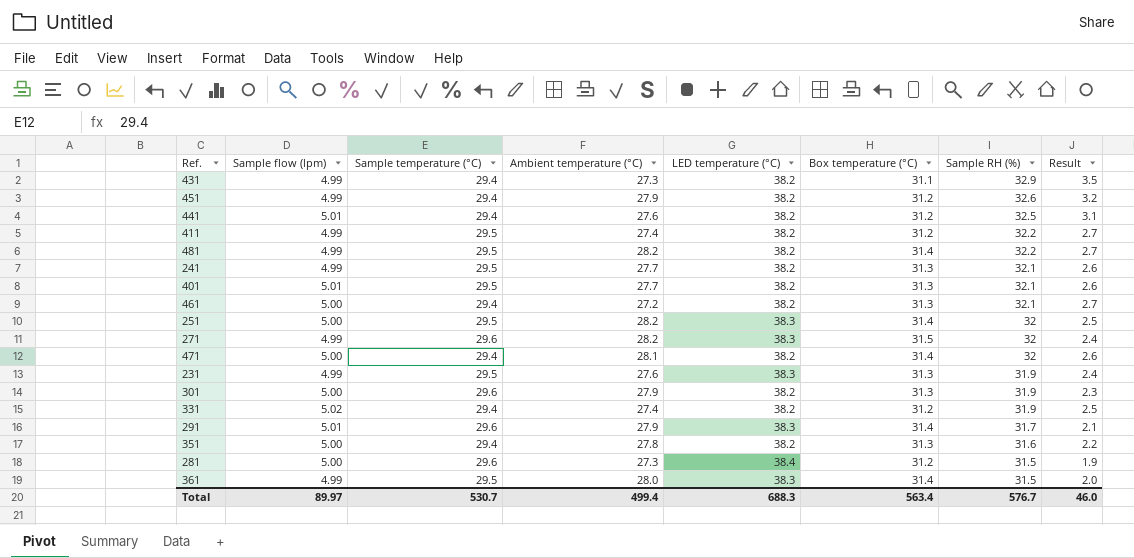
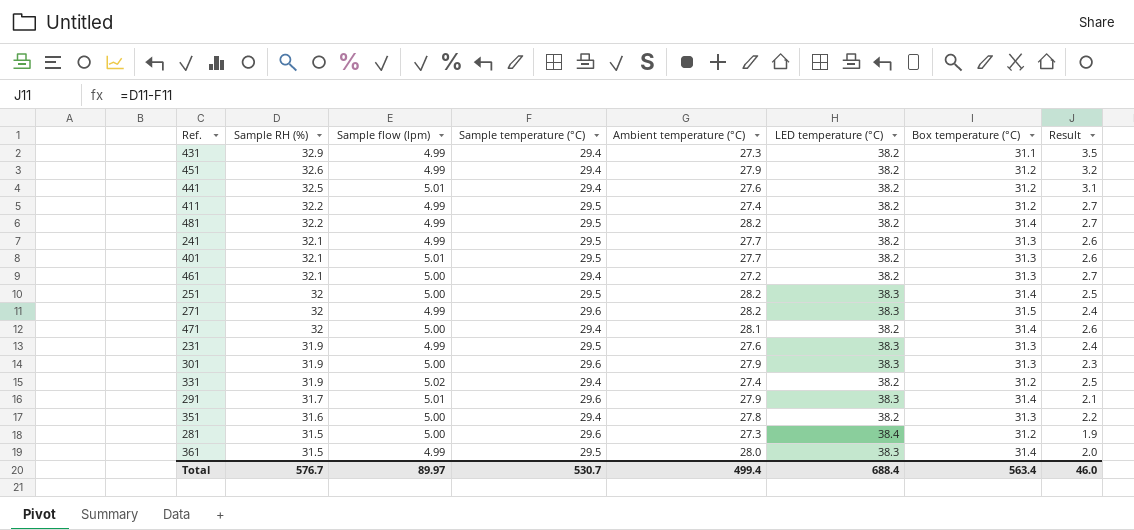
column Sample RH (%) | position: 7 -> 2
301 | LED temperature (°C): 38.2 -> 38.3
Total | LED temperature (°C): 688.3 -> 688.4

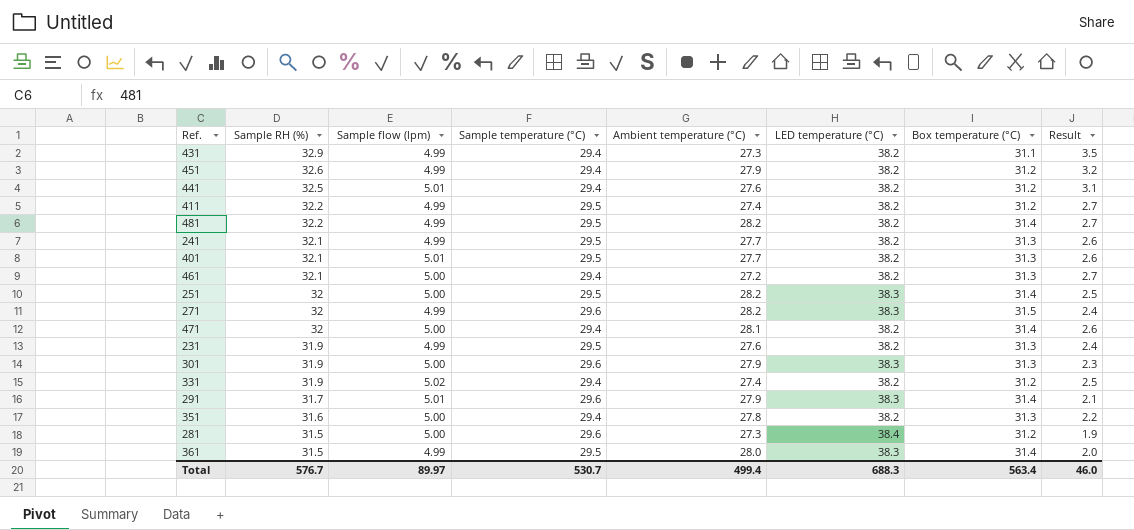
231 | LED temperature (°C): 38.3 -> 38.2
Total | LED temperature (°C): 688.4 -> 688.3

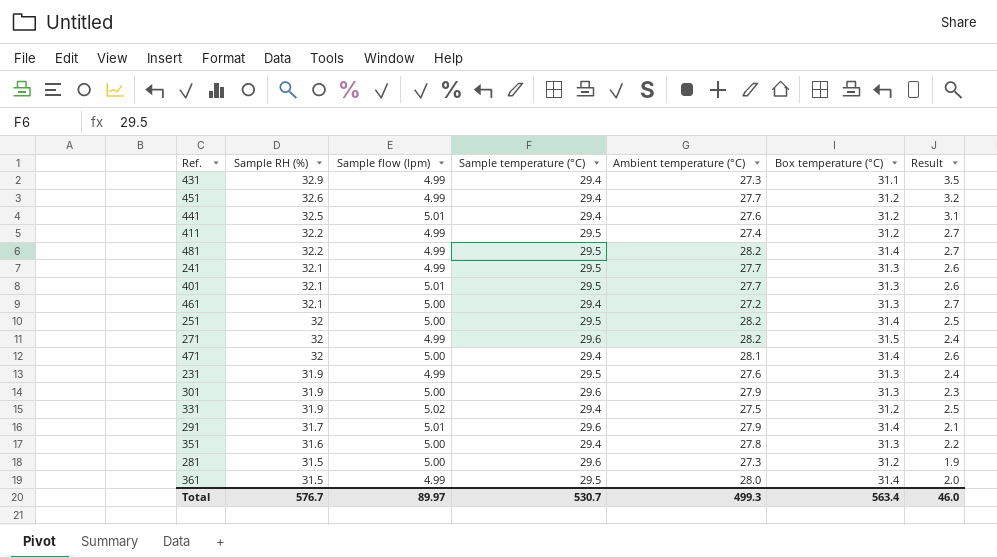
column LED temperature (°C) | position: 6 -> none
451 | Ambient temperature (°C): 27.9 -> 27.7
331 | Ambient temperature (°C): 27.4 -> 27.5
Total | Ambient temperature (°C): 499.4 -> 499.3

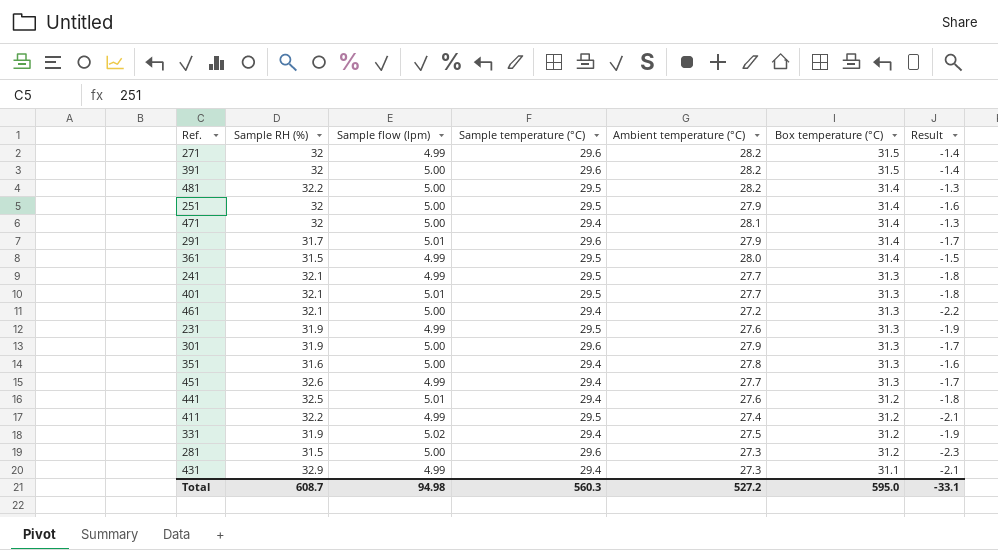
row order: Sample RH (%) descending -> Box temperature (°C) descending
column Result | formula: [Sample RH (%)] - [Sample temperature (°C)] -> [Ambient temperature (°C)] - [Sample temperature (°C)]
row 391: none -> 32 | 5.00 | 29.6 | 28.2 | 31.5 | -1.4
481 | Sample flow (lpm): 4.99 -> 5.00
251 | Ambient temperature (°C): 28.2 -> 27.9
451 | Box temperature (°C): 31.2 -> 31.3
Total | Sample RH (%): 576.7 -> 608.7
Total | Sample flow (lpm): 89.97 -> 94.98
Total | Sample temperature (°C): 530.7 -> 560.3
Total | Ambient temperature (°C): 499.3 -> 527.2
Total | Box temperature (°C): 563.4 -> 595.0
Total | Result: 46.0 -> -33.1

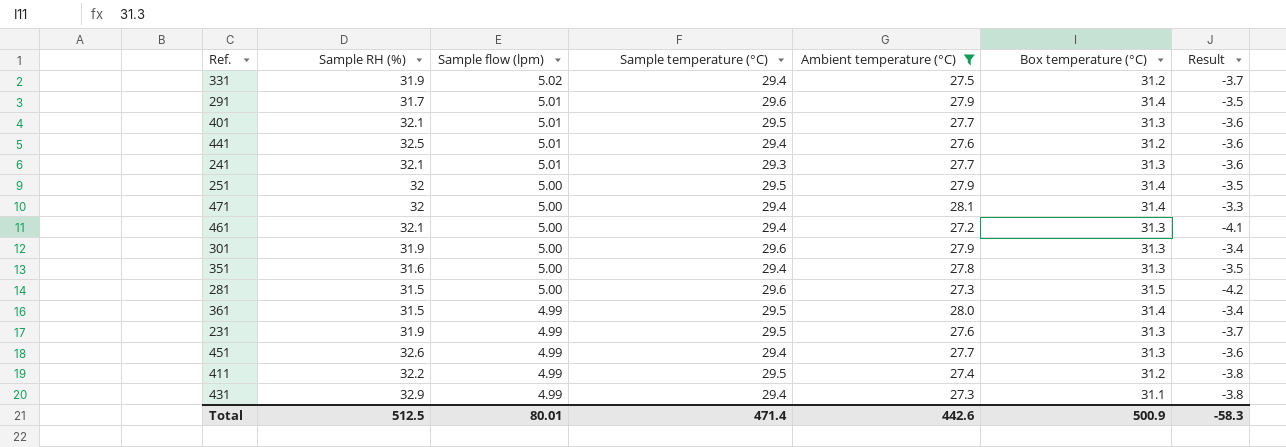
filter: none -> Ambient temperature (°C) != 28.2
row order: Box temperature (°C) descending -> Sample flow (lpm) descending
column Result | formula: [Ambient temperature (°C)] - [Sample temperature (°C)] -> [Ambient temperature (°C)] - [Box temperature (°C)]
241 | Sample flow (lpm): 4.99 -> 5.01
241 | Sample temperature (°C): 29.5 -> 29.3
281 | Box temperature (°C): 31.2 -> 31.5
Total | Sample RH (%): 608.7 -> 512.5
Total | Sample flow (lpm): 94.98 -> 80.01
Total | Sample temperature (°C): 560.3 -> 471.4
Total | Ambient temperature (°C): 527.2 -> 442.6
Total | Box temperature (°C): 595.0 -> 500.9
Total | Result: -33.1 -> -58.3

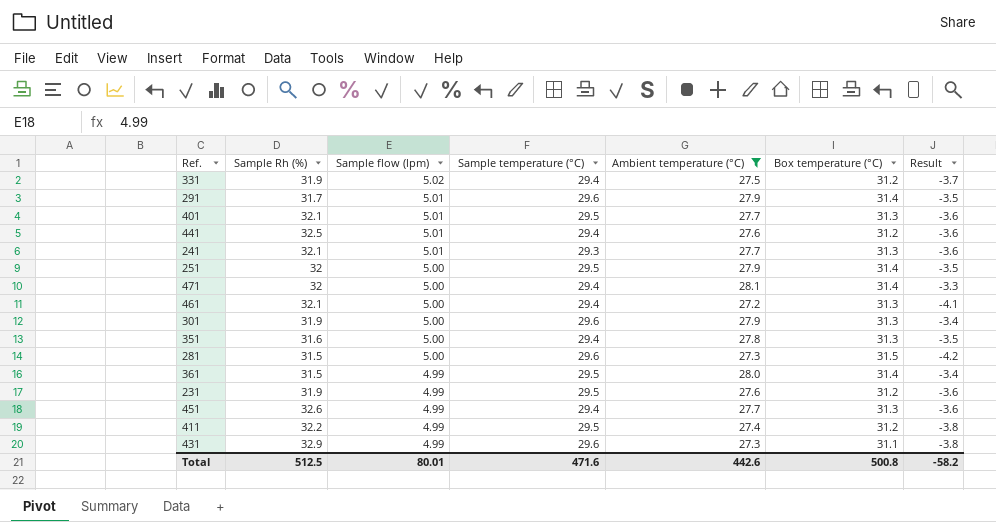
column name: Sample RH (%) -> Sample Rh (%)
231 | Box temperature (°C): 31.3 -> 31.2
231 | Result: -3.7 -> -3.6
431 | Sample temperature (°C): 29.4 -> 29.6
Total | Sample temperature (°C): 471.4 -> 471.6
Total | Box temperature (°C): 500.9 -> 500.8
Total | Result: -58.3 -> -58.2

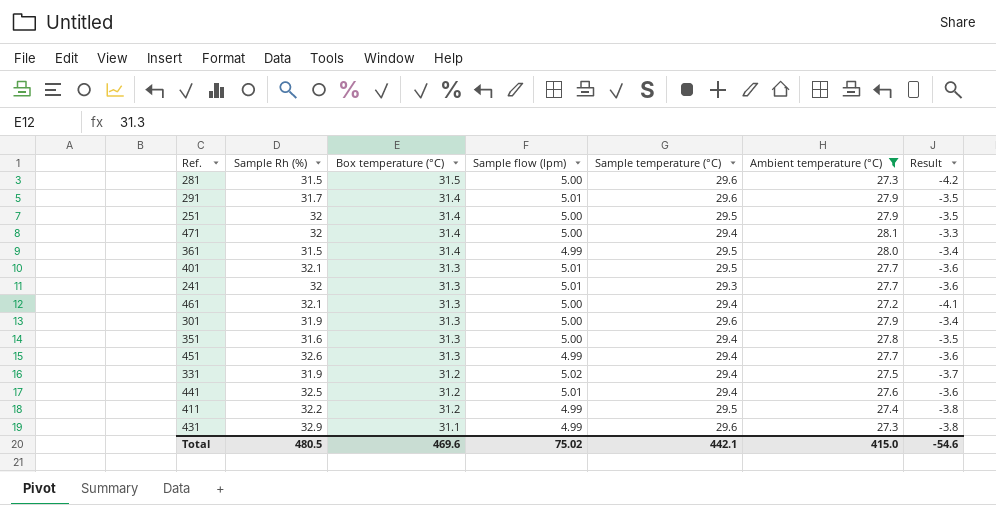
row order: Sample flow (lpm) descending -> Box temperature (°C) descending
column Box temperature (°C) | position: 6 -> 3
row 231: 31.9 | 4.99 | 29.5 | 27.6 | 31.2 | -3.6 -> none
241 | Sample Rh (%): 32.1 -> 32
Total | Sample Rh (%): 512.5 -> 480.5
Total | Box temperature (°C): 500.8 -> 469.6
Total | Sample flow (lpm): 80.01 -> 75.02
Total | Sample temperature (°C): 471.6 -> 442.1
Total | Ambient temperature (°C): 442.6 -> 415.0
Total | Result: -58.2 -> -54.6

